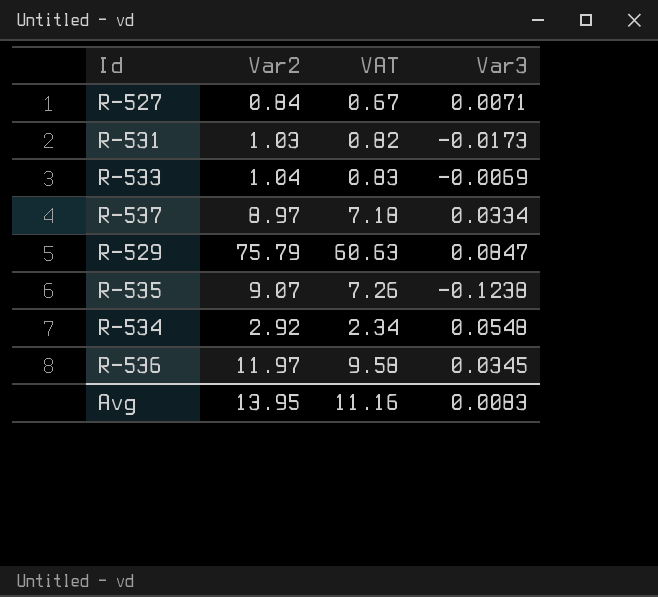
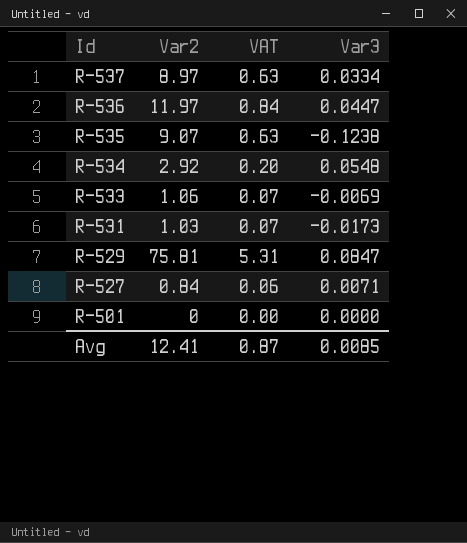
row order: none -> Id descending
column VAT | formula: [Var2] * 0.8 -> [Var2] * 0.07
R-536 | Var3: 0.0345 -> 0.0447
R-533 | Var2: 1.04 -> 1.06
R-529 | Var2: 75.79 -> 75.81
row R-501: none -> 0 | 0.00 | 0.0000
Avg | Var2: 13.95 -> 12.41
Avg | VAT: 11.16 -> 0.87
Avg | Var3: 0.0083 -> 0.0085

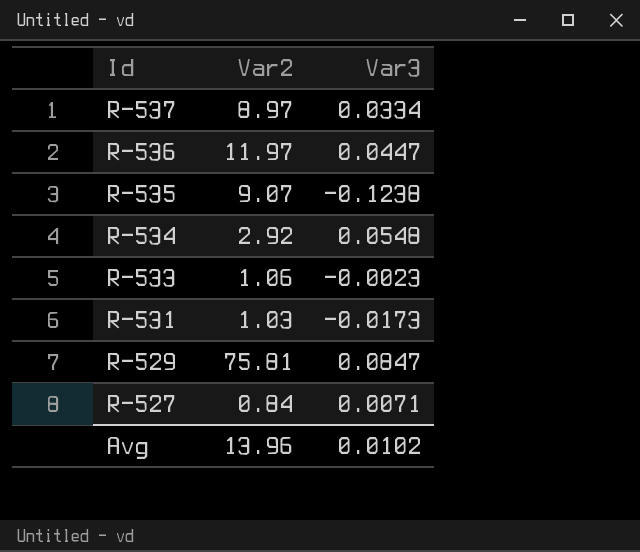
column VAT | formula: [Var2] * 0.07 -> none
row R-501: 0 | 0.00 | 0.0000 -> none
R-533 | Var3: -0.0069 -> -0.0023
Avg | Var2: 12.41 -> 13.96
Avg | Var3: 0.0085 -> 0.0102

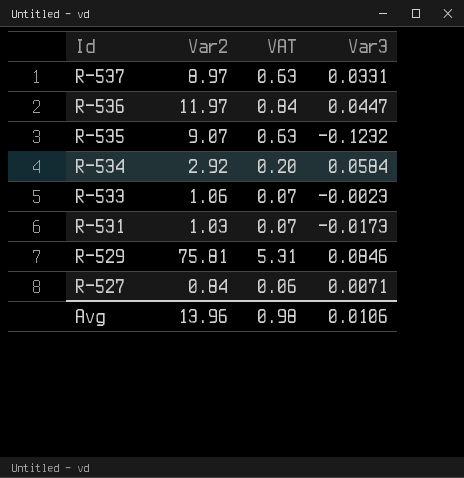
column VAT | formula: none -> [Var2] * 0.07
R-537 | Var3: 0.0334 -> 0.0331
R-535 | Var3: -0.1238 -> -0.1232
R-534 | Var3: 0.0548 -> 0.0584
R-529 | Var3: 0.0847 -> 0.0846
Avg | Var3: 0.0102 -> 0.0106

